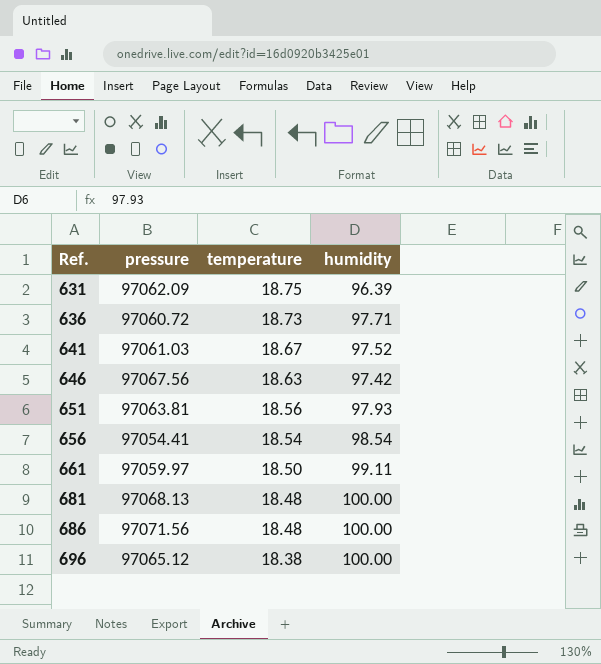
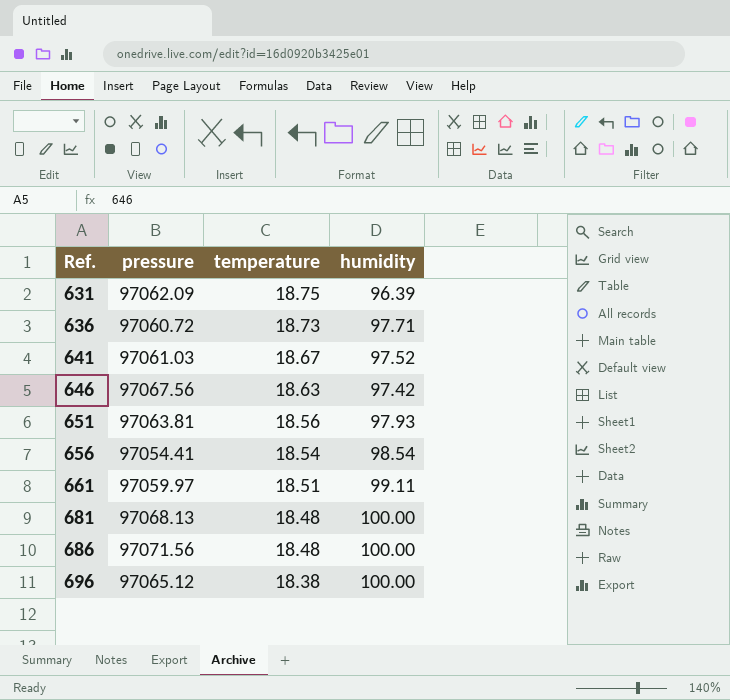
661 | temperature: 18.50 -> 18.51

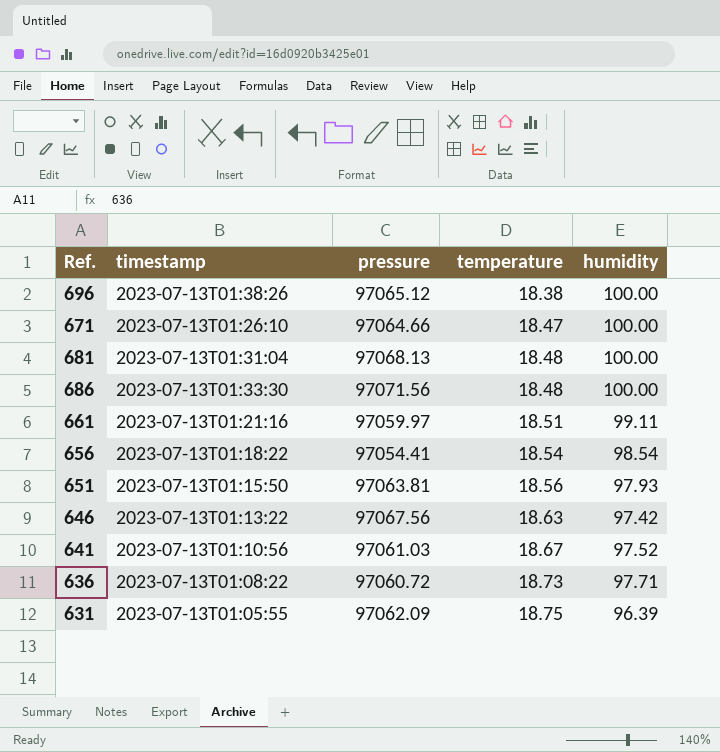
row order: Ref. ascending -> temperature ascending
column timestamp | position: none -> 2
row 671: none -> 2023-07-13T01:26:10 | 97064.66 | 18.47 | 100.00

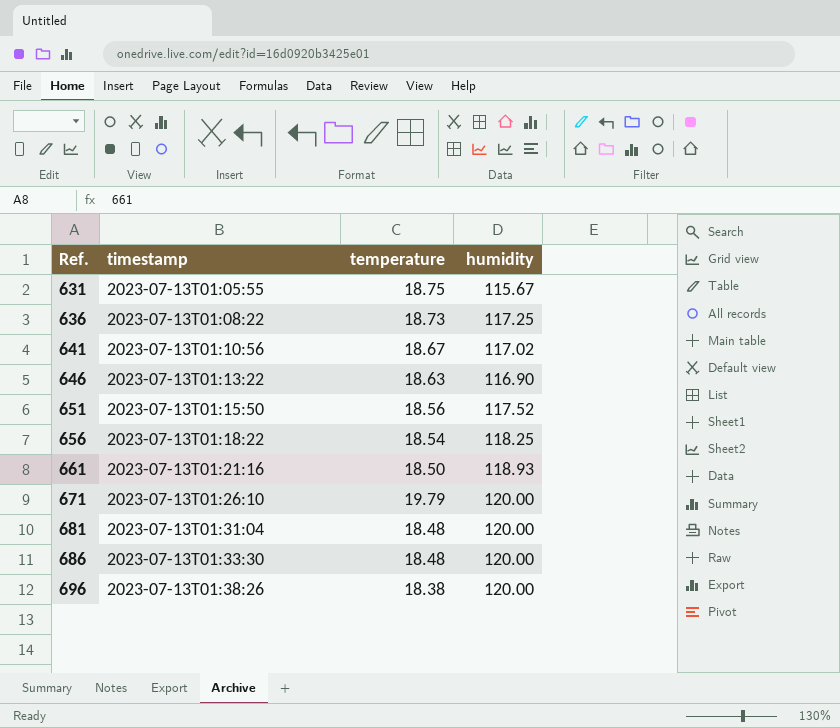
row order: temperature ascending -> Ref. ascending
column pressure | position: 3 -> none
631 | humidity: 96.39 -> 115.67
636 | humidity: 97.71 -> 117.25
641 | humidity: 97.52 -> 117.02
646 | humidity: 97.42 -> 116.90
651 | humidity: 97.93 -> 117.52
656 | humidity: 98.54 -> 118.25
661 | temperature: 18.51 -> 18.50
661 | humidity: 99.11 -> 118.93
671 | temperature: 18.47 -> 19.79
671 | humidity: 100.00 -> 120.00
681 | humidity: 100.00 -> 120.00
686 | humidity: 100.00 -> 120.00
696 | humidity: 100.00 -> 120.00

